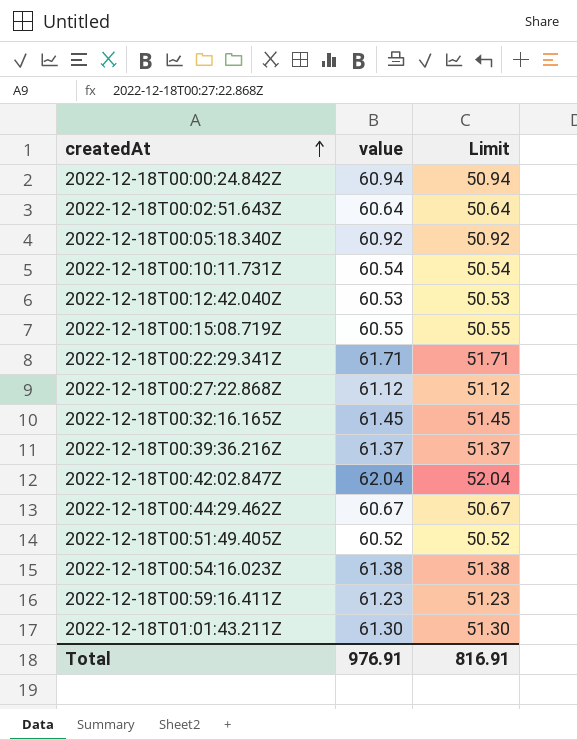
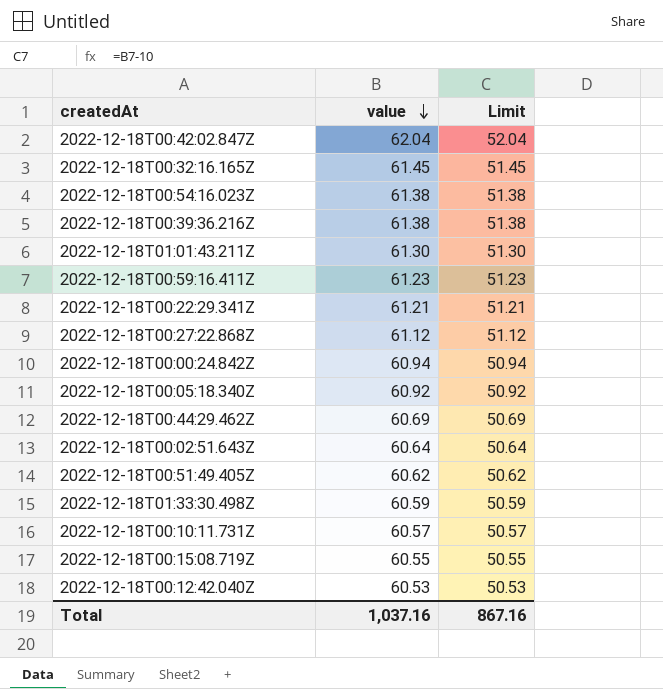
row order: createdAt ascending -> value descending
2022-12-18T00:39:36.216Z | value: 61.37 -> 61.38
2022-12-18T00:39:36.216Z | Limit: 51.37 -> 51.38
2022-12-18T00:22:29.341Z | value: 61.71 -> 61.21
2022-12-18T00:22:29.341Z | Limit: 51.71 -> 51.21
2022-12-18T00:44:29.462Z | value: 60.67 -> 60.69
2022-12-18T00:44:29.462Z | Limit: 50.67 -> 50.69
2022-12-18T00:51:49.405Z | value: 60.52 -> 60.62
2022-12-18T00:51:49.405Z | Limit: 50.52 -> 50.62
row 2022-12-18T01:33:30.498Z: none -> 60.59 | 50.59
2022-12-18T00:10:11.731Z | value: 60.54 -> 60.57
2022-12-18T00:10:11.731Z | Limit: 50.54 -> 50.57
Total | value: 976.91 -> 1,037.16
Total | Limit: 816.91 -> 867.16

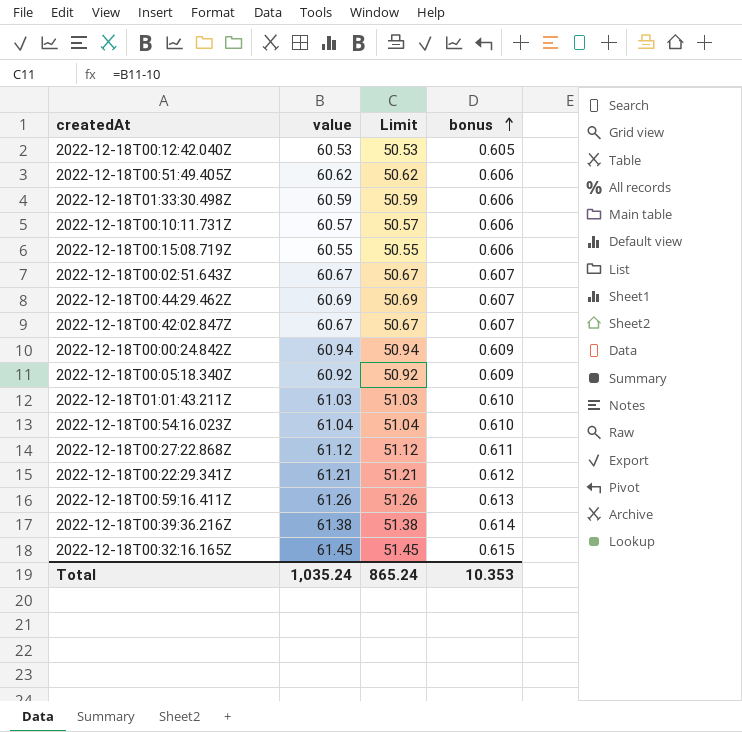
row order: value descending -> bonus ascending
column bonus | formula: none -> [value] * 0.01
2022-12-18T00:02:51.643Z | value: 60.64 -> 60.67
2022-12-18T00:02:51.643Z | Limit: 50.64 -> 50.67
2022-12-18T00:42:02.847Z | value: 62.04 -> 60.67
2022-12-18T00:42:02.847Z | Limit: 52.04 -> 50.67
2022-12-18T01:01:43.211Z | value: 61.30 -> 61.03
2022-12-18T01:01:43.211Z | Limit: 51.30 -> 51.03
2022-12-18T00:54:16.023Z | value: 61.38 -> 61.04
2022-12-18T00:54:16.023Z | Limit: 51.38 -> 51.04
2022-12-18T00:59:16.411Z | value: 61.23 -> 61.26
2022-12-18T00:59:16.411Z | Limit: 51.23 -> 51.26
Total | value: 1,037.16 -> 1,035.24
Total | Limit: 867.16 -> 865.24

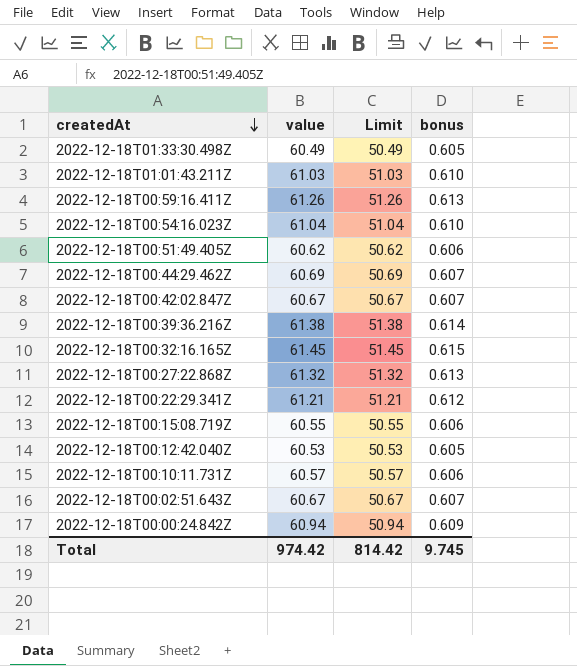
row order: bonus ascending -> createdAt descending
row 2022-12-18T00:05:18.340Z: 60.92 | 50.92 | 0.609 -> none
2022-12-18T01:33:30.498Z | value: 60.59 -> 60.49
2022-12-18T01:33:30.498Z | Limit: 50.59 -> 50.49
2022-12-18T01:33:30.498Z | bonus: 0.606 -> 0.605
2022-12-18T00:27:22.868Z | value: 61.12 -> 61.32
2022-12-18T00:27:22.868Z | Limit: 51.12 -> 51.32
2022-12-18T00:27:22.868Z | bonus: 0.611 -> 0.613
Total | value: 1,035.24 -> 974.42
Total | Limit: 865.24 -> 814.42
Total | bonus: 10.353 -> 9.745

